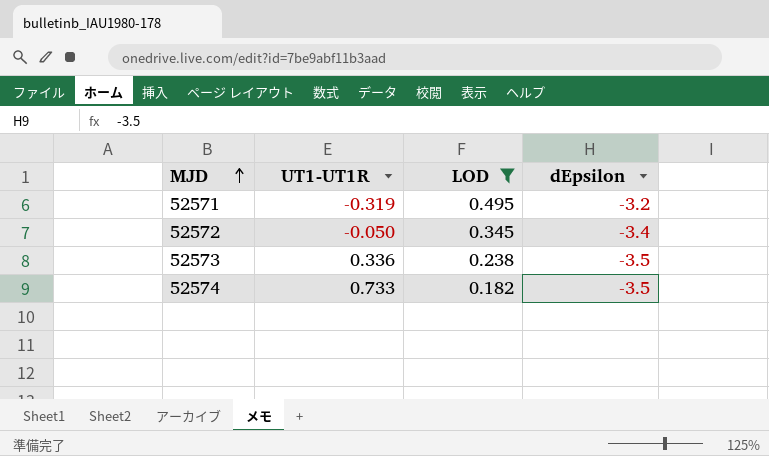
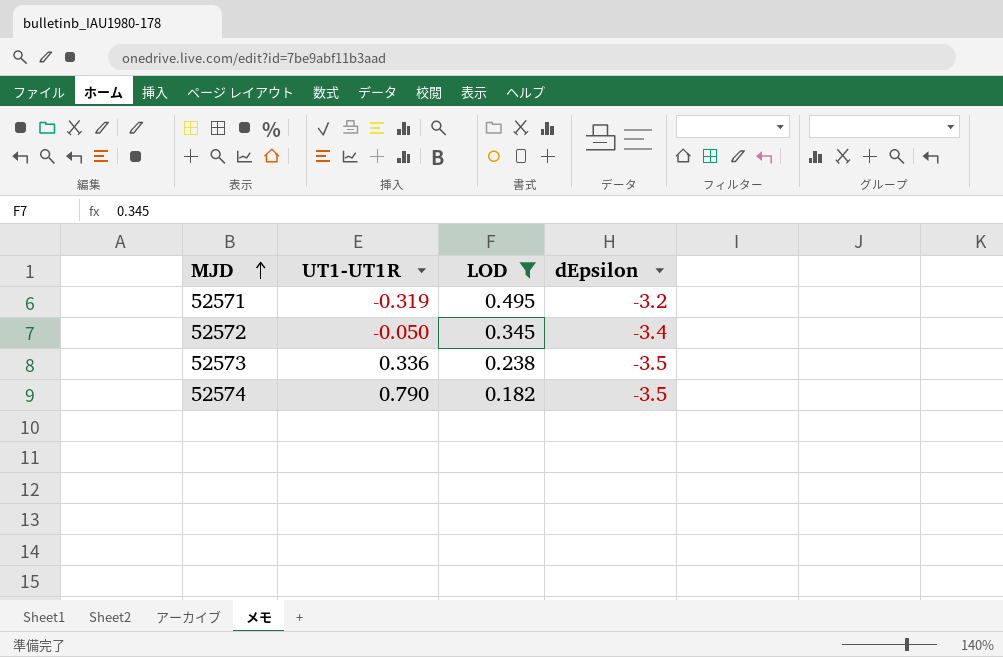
52574 | UT1-UT1R: 0.733 -> 0.790

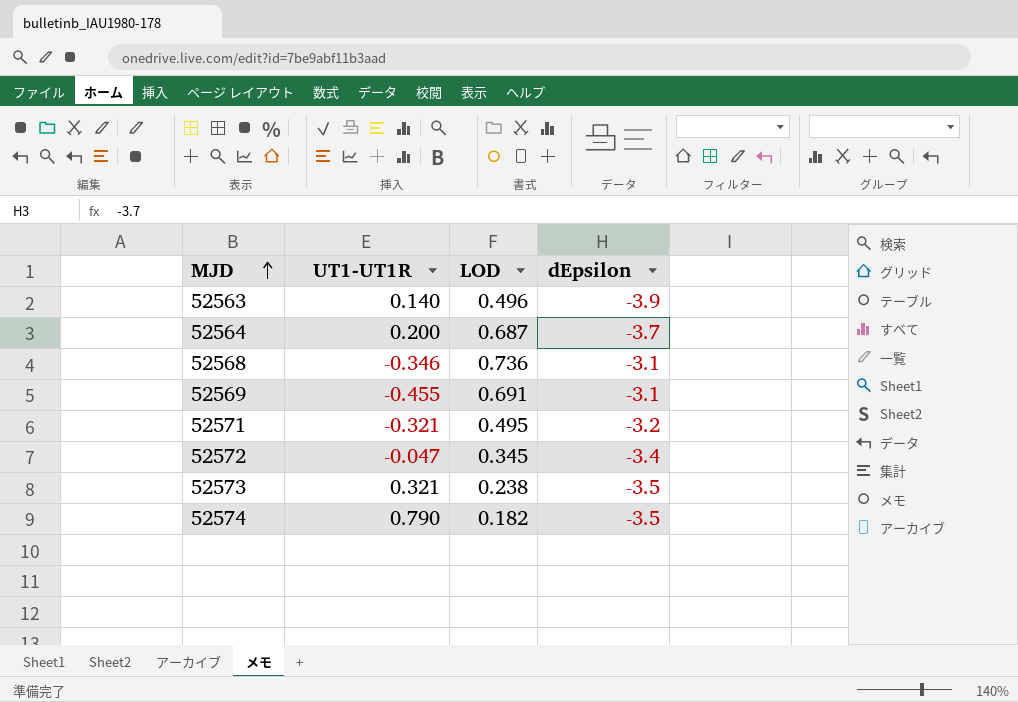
filter: LOD <= 0.495 -> none
52571 | UT1-UT1R: -0.319 -> -0.321
52572 | UT1-UT1R: -0.050 -> -0.047
52573 | UT1-UT1R: 0.336 -> 0.321

